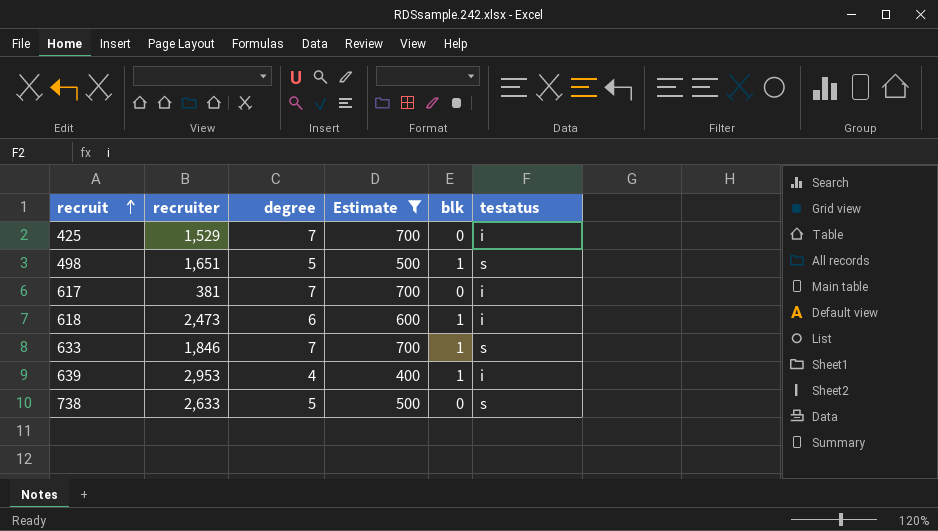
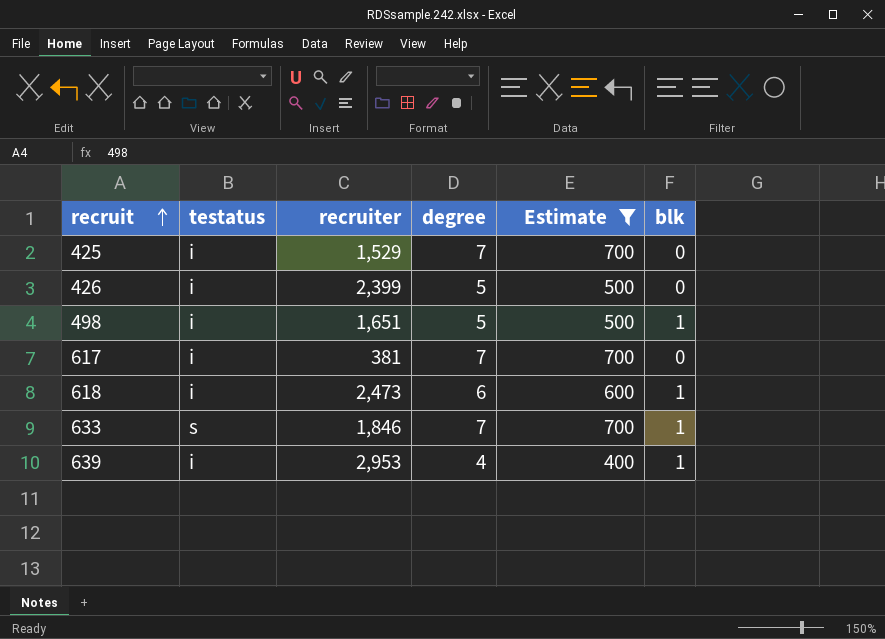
column testatus | position: 6 -> 2
row 738: 2,633 | 5 | 500 | 0 | s -> none
row 426: none -> i | 2,399 | 5 | 500 | 0
498 | testatus: s -> i

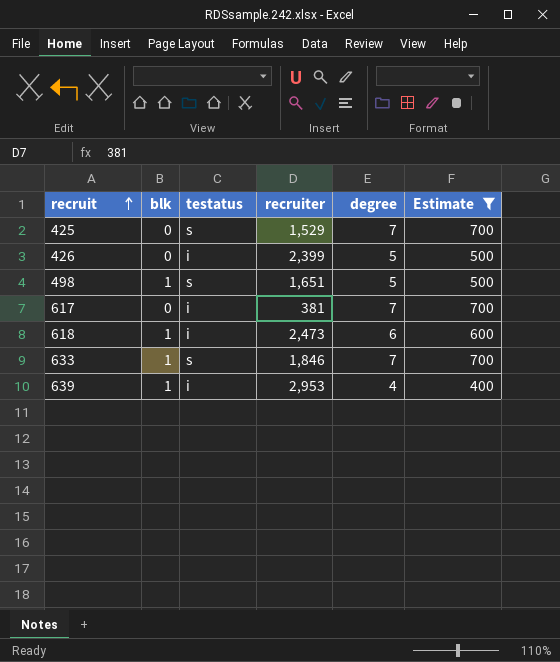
column blk | position: 6 -> 2
425 | testatus: i -> s
498 | testatus: i -> s

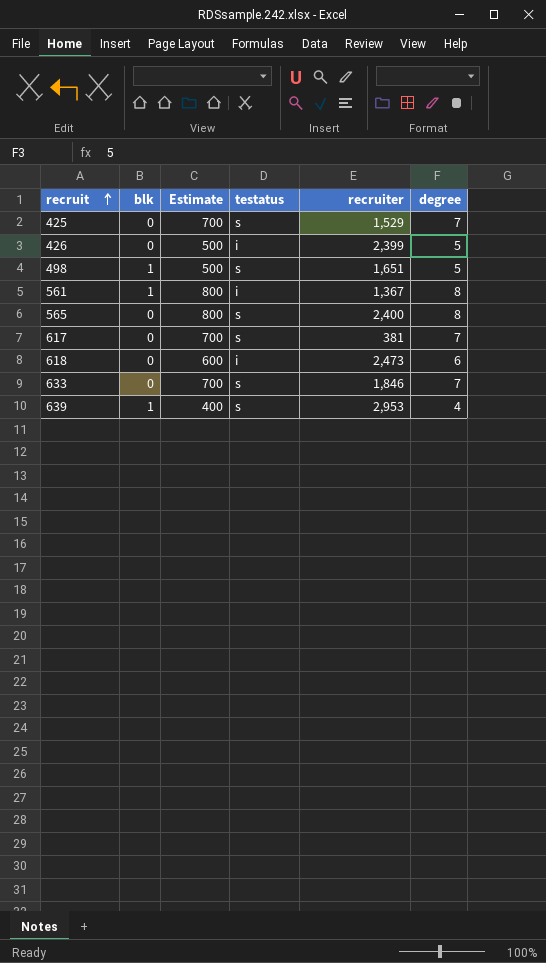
filter: Estimate != 800 -> none
column Estimate | position: 6 -> 3
617 | testatus: i -> s
618 | blk: 1 -> 0
633 | blk: 1 -> 0
639 | testatus: i -> s

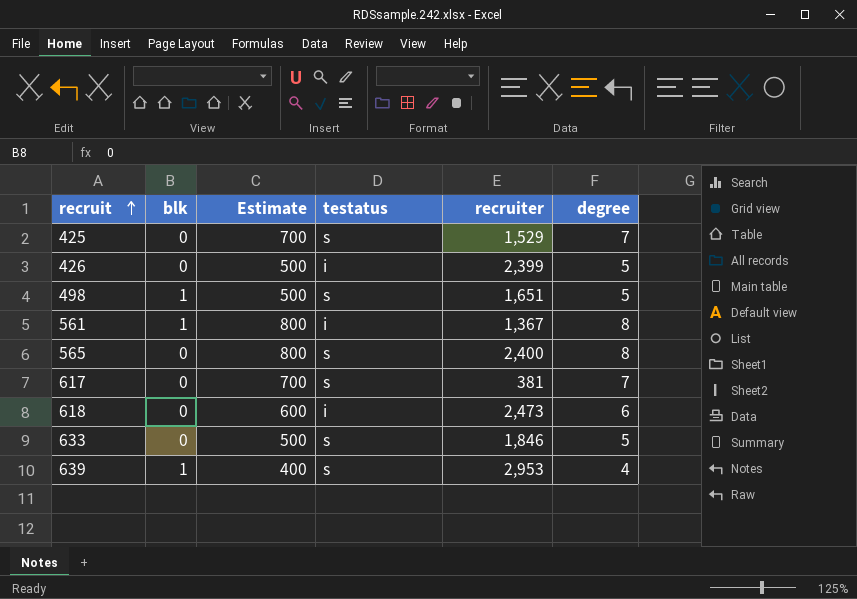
633 | Estimate: 700 -> 500
633 | degree: 7 -> 5

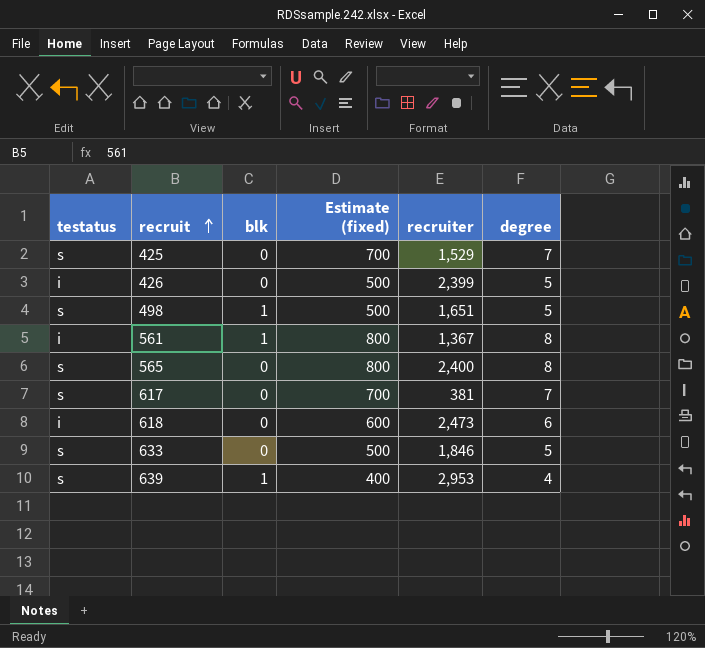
column testatus | position: 4 -> 1
column name: Estimate -> Estimate (fixed)

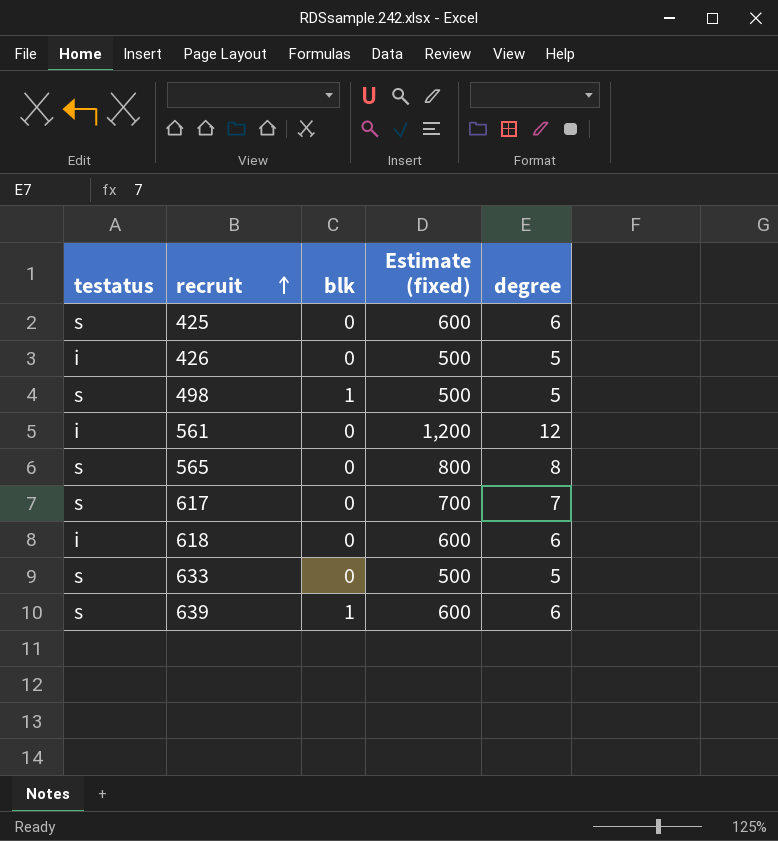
column recruiter | position: 5 -> none
425 | Estimate (fixed): 700 -> 600
425 | degree: 7 -> 6
561 | blk: 1 -> 0
561 | Estimate (fixed): 800 -> 1,200
561 | degree: 8 -> 12
639 | Estimate (fixed): 400 -> 600
639 | degree: 4 -> 6

